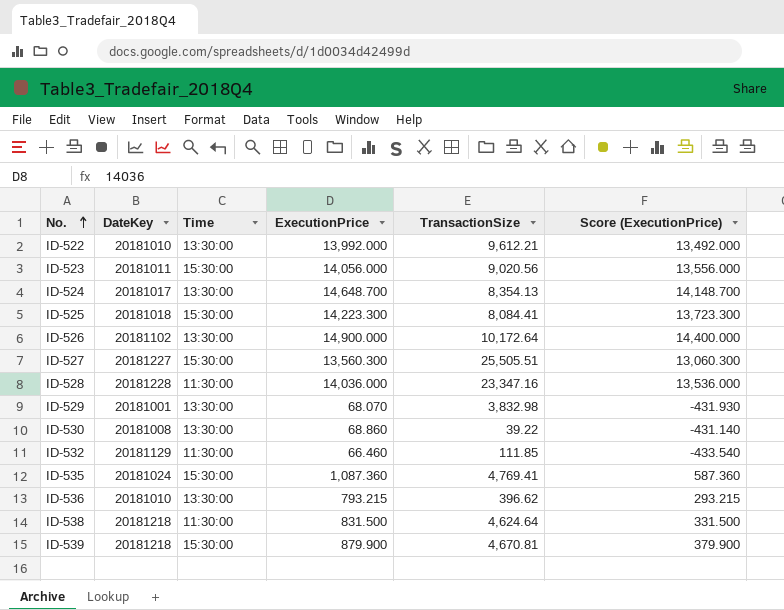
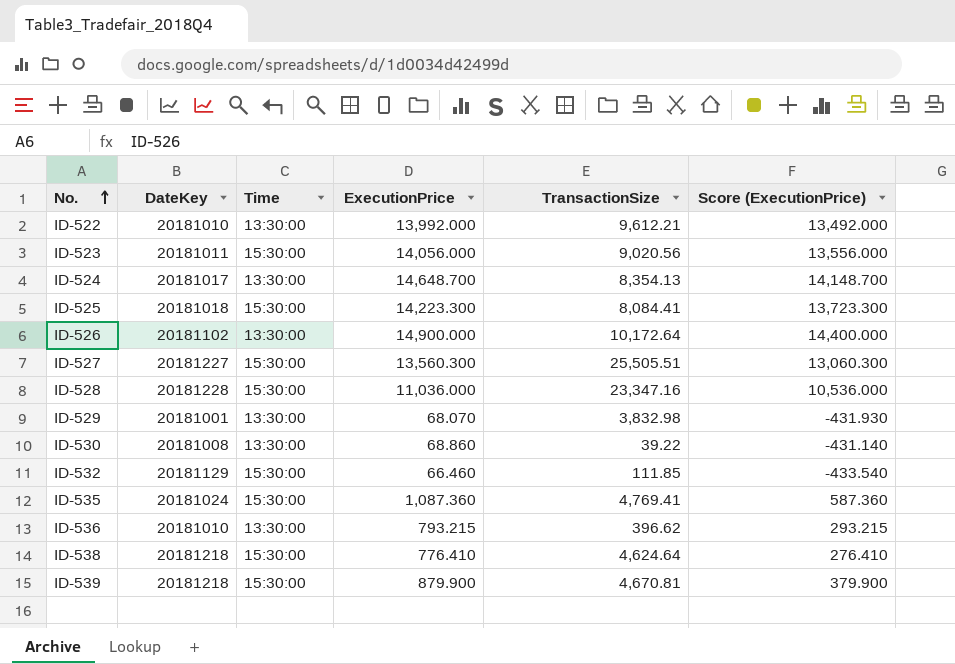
ID-528 | Time: 11:30:00 -> 15:30:00
ID-528 | ExecutionPrice: 14,036.000 -> 11,036.000
ID-528 | Score (ExecutionPrice): 13,536.000 -> 10,536.000
ID-532 | Time: 11:30:00 -> 15:30:00
ID-538 | Time: 11:30:00 -> 15:30:00
ID-538 | ExecutionPrice: 831.500 -> 776.410
ID-538 | Score (ExecutionPrice): 331.500 -> 276.410

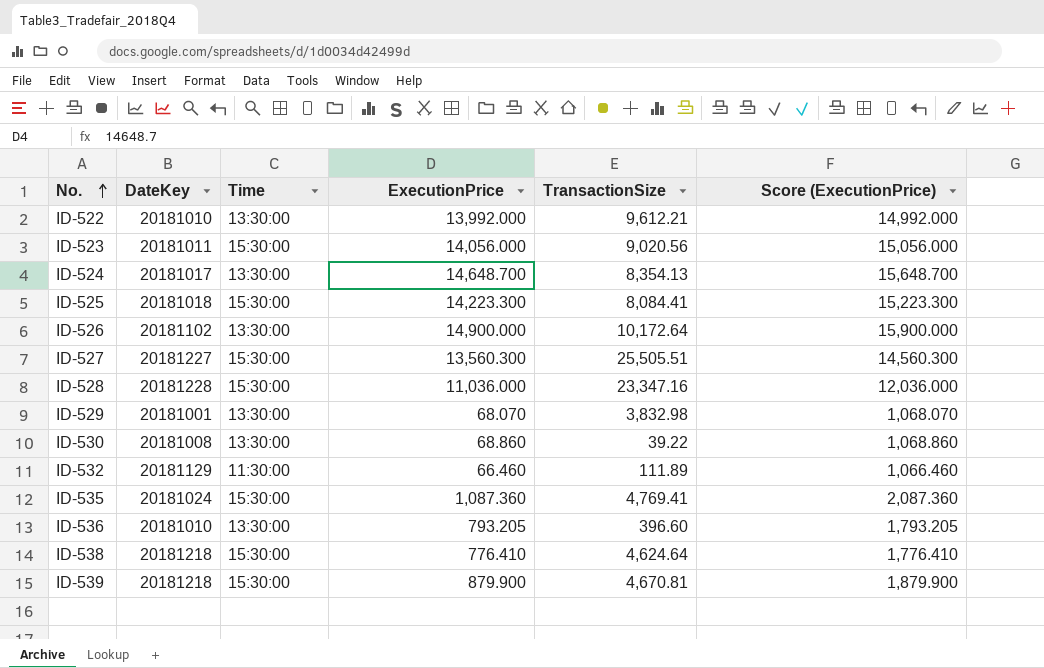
column Score (ExecutionPrice) | formula: [ExecutionPrice] - 500 -> [ExecutionPrice] + 1000
ID-532 | Time: 15:30:00 -> 11:30:00
ID-532 | TransactionSize: 111.85 -> 111.89
ID-536 | ExecutionPrice: 793.215 -> 793.205
ID-536 | TransactionSize: 396.62 -> 396.60

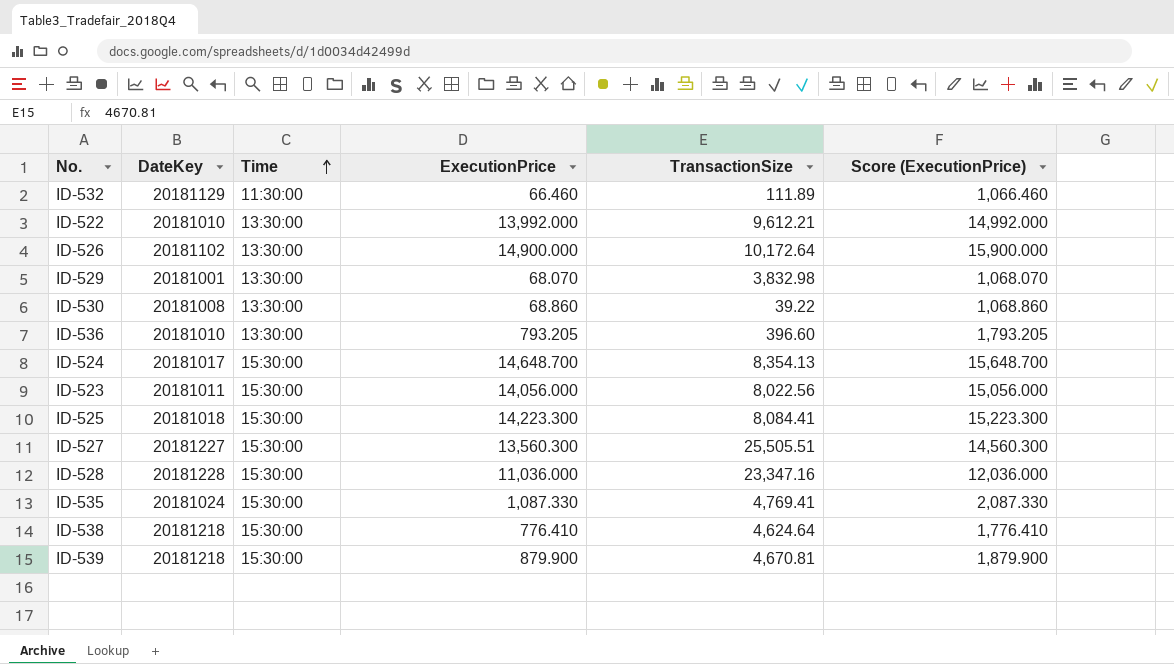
row order: No. ascending -> Time ascending
ID-524 | Time: 13:30:00 -> 15:30:00
ID-523 | TransactionSize: 9,020.56 -> 8,022.56
ID-535 | ExecutionPrice: 1,087.360 -> 1,087.330
ID-535 | Score (ExecutionPrice): 2,087.360 -> 2,087.330

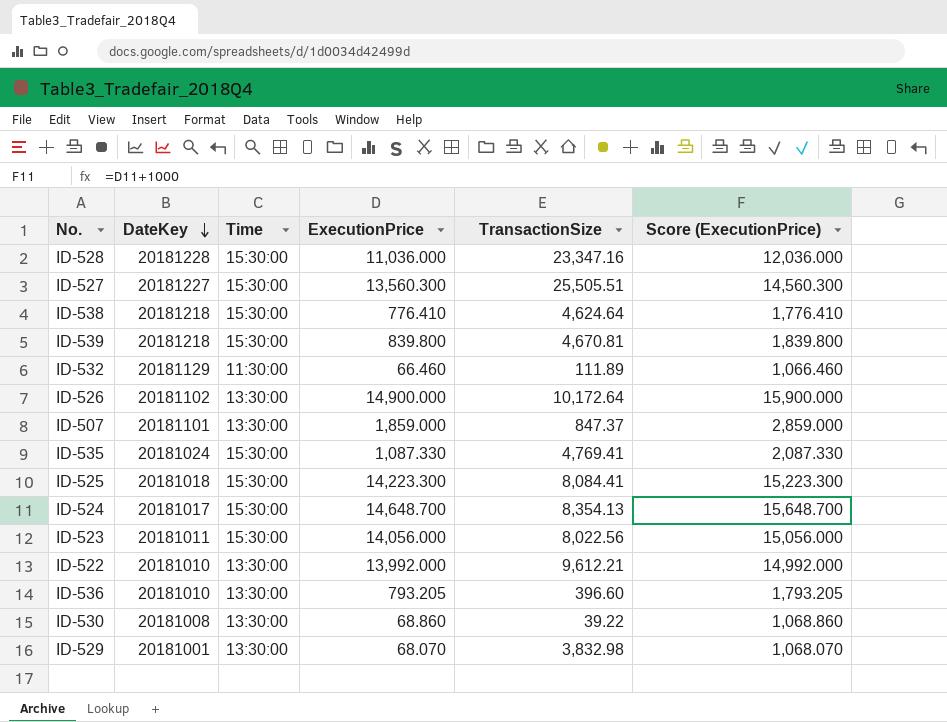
row order: Time ascending -> DateKey descending
ID-539 | ExecutionPrice: 879.900 -> 839.800
ID-539 | Score (ExecutionPrice): 1,879.900 -> 1,839.800
row ID-507: none -> 20181101 | 13:30:00 | 1,859.000 | 847.37 | 2,859.000

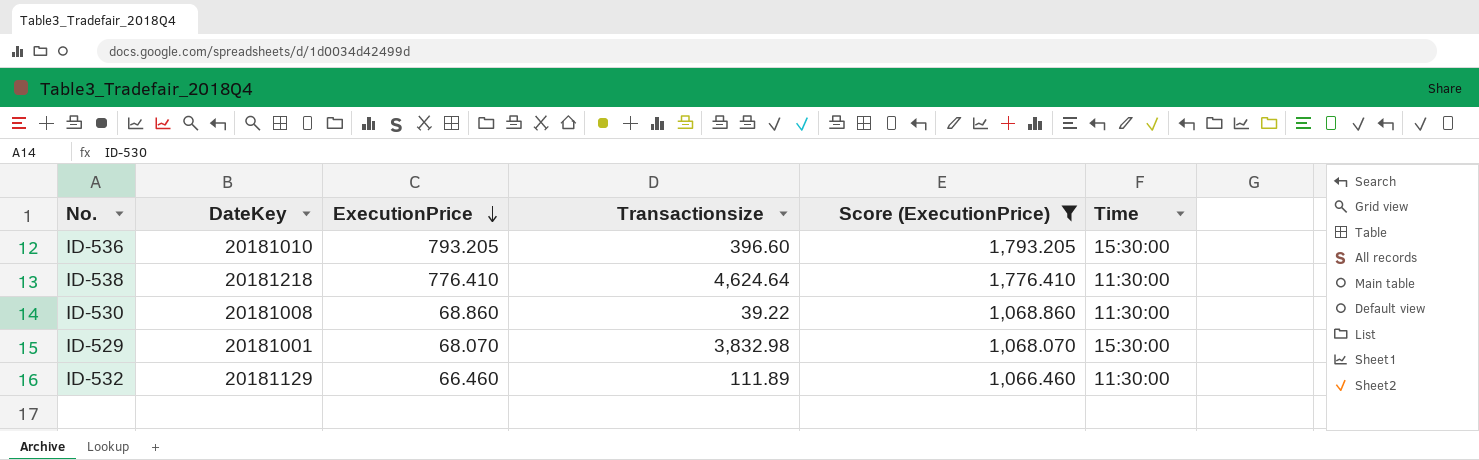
filter: none -> Score (ExecutionPrice) <= 1,793.205
row order: DateKey descending -> ExecutionPrice descending
column name: TransactionSize -> Transactionsize
column Time | position: 3 -> 6
ID-536 | Time: 13:30:00 -> 15:30:00
ID-538 | Time: 15:30:00 -> 11:30:00
ID-530 | Time: 13:30:00 -> 11:30:00
ID-529 | Time: 13:30:00 -> 15:30:00

